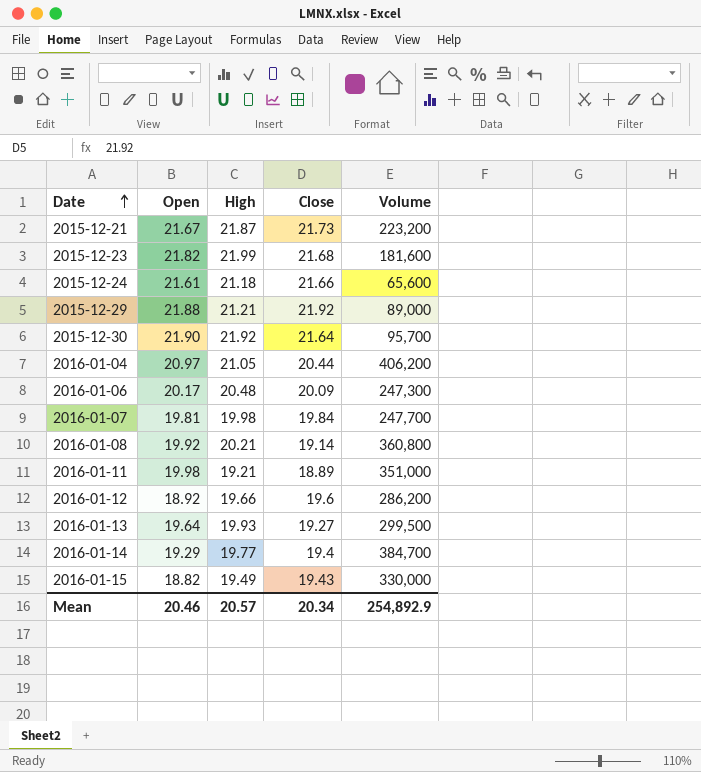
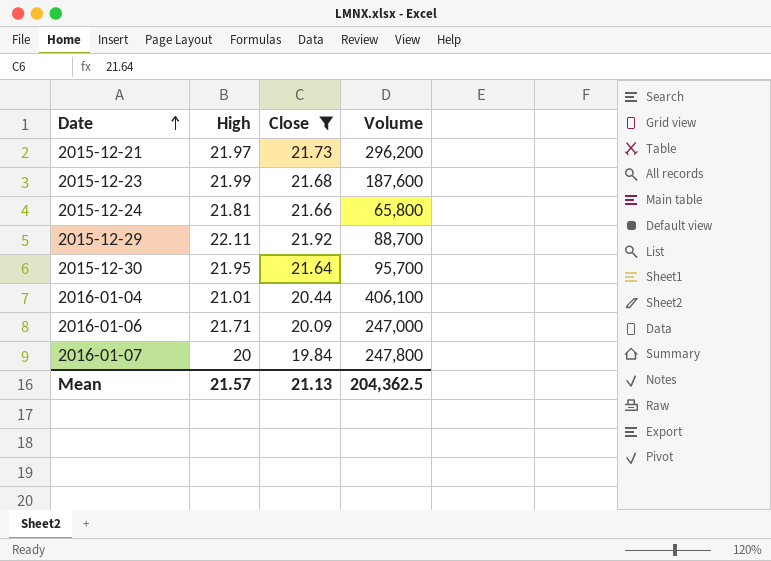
filter: none -> Close >= 19.84
column Open | position: 2 -> none
2015-12-21 | High: 21.87 -> 21.97
2015-12-21 | Volume: 223,200 -> 296,200
2015-12-23 | Volume: 181,600 -> 187,600
2015-12-24 | High: 21.18 -> 21.81
2015-12-24 | Volume: 65,600 -> 65,800
2015-12-29 | High: 21.21 -> 22.11
2015-12-29 | Volume: 89,000 -> 88,700
2015-12-30 | High: 21.92 -> 21.95
2016-01-04 | High: 21.05 -> 21.01
2016-01-04 | Volume: 406,200 -> 406,100
2016-01-06 | High: 20.48 -> 21.71
2016-01-06 | Volume: 247,300 -> 247,000
2016-01-07 | High: 19.98 -> 20
2016-01-07 | Volume: 247,700 -> 247,800
Mean | High: 20.57 -> 21.57
Mean | Close: 20.34 -> 21.13
Mean | Volume: 254,892.9 -> 204,362.5

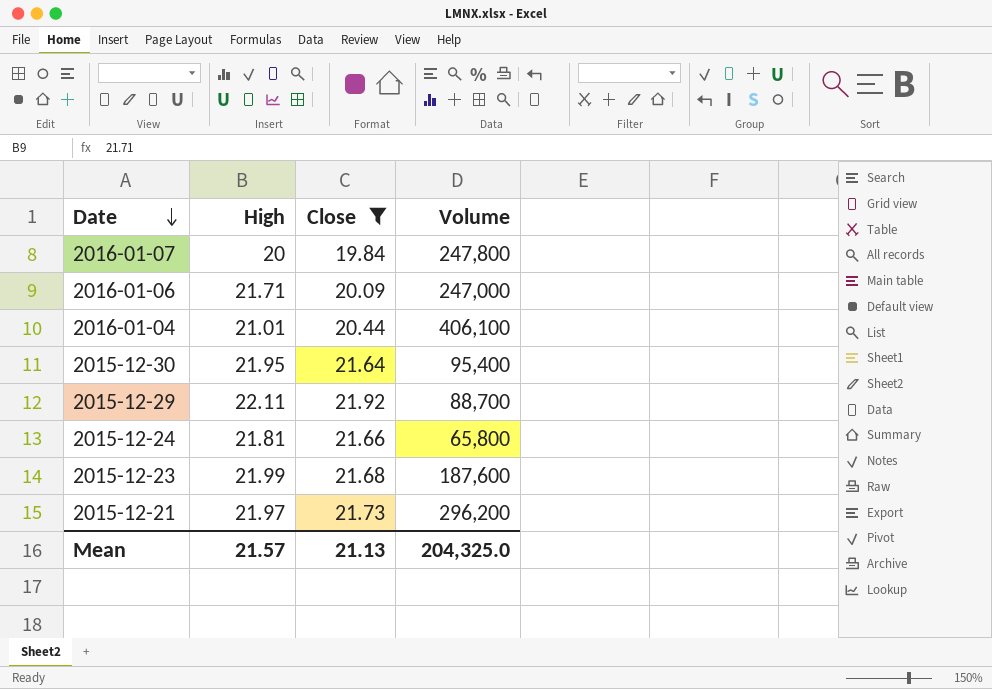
row order: Date ascending -> Date descending
2015-12-30 | Volume: 95,700 -> 95,400
Mean | Volume: 204,362.5 -> 204,325.0

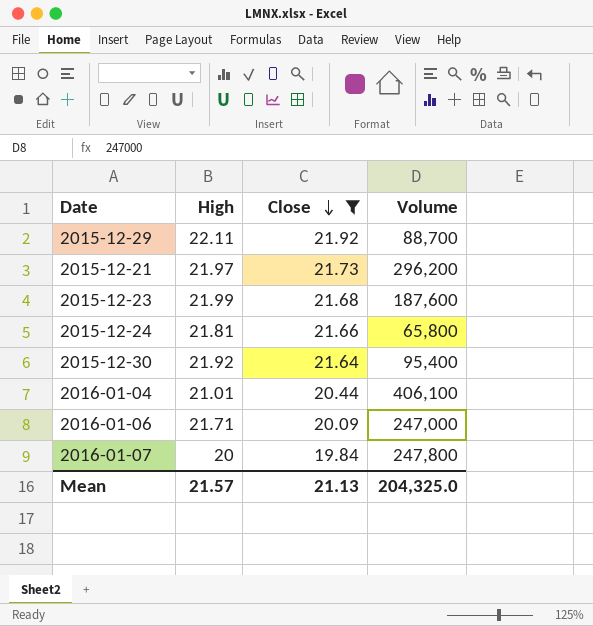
row order: Date descending -> Close descending
2015-12-30 | High: 21.95 -> 21.92

